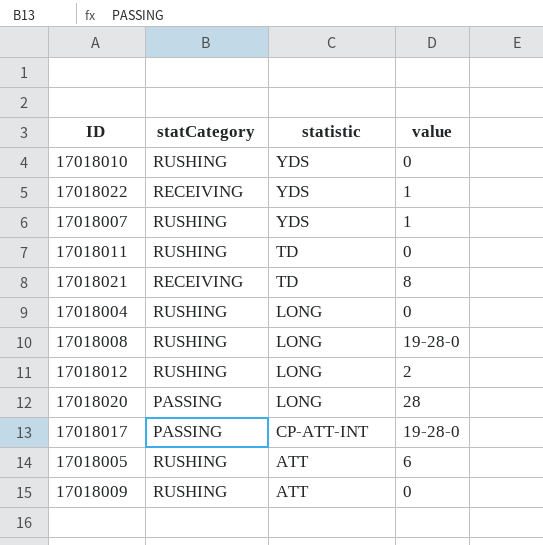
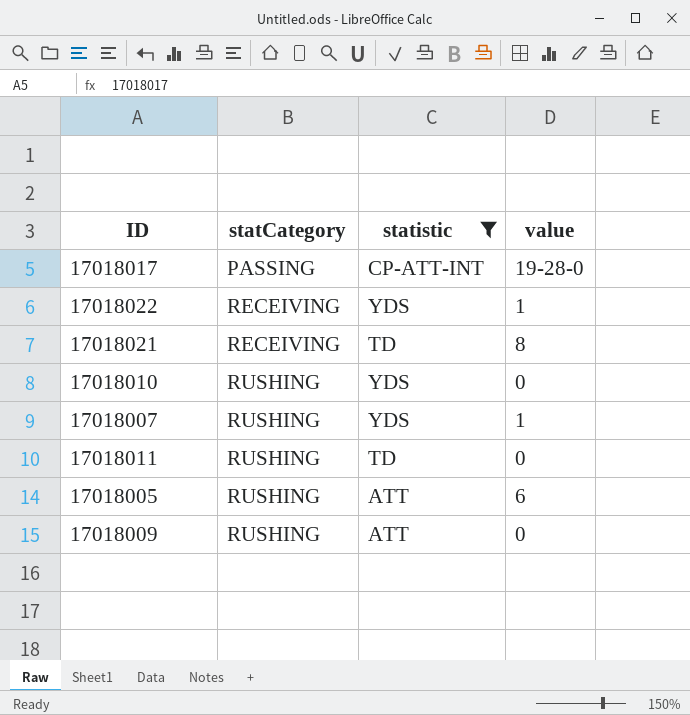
filter: none -> statistic != LONG
row order: statistic descending -> statCategory ascending

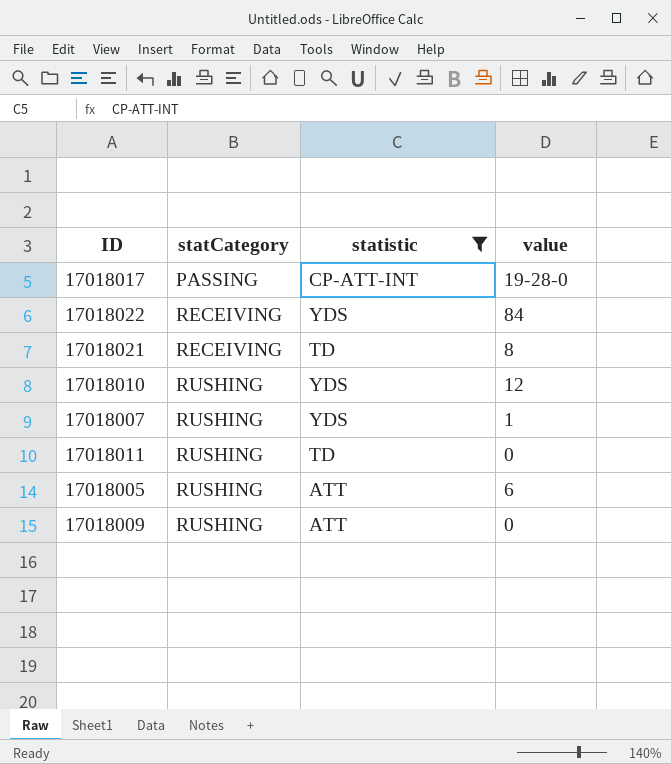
17018022 | value: 1 -> 84
17018010 | value: 0 -> 12

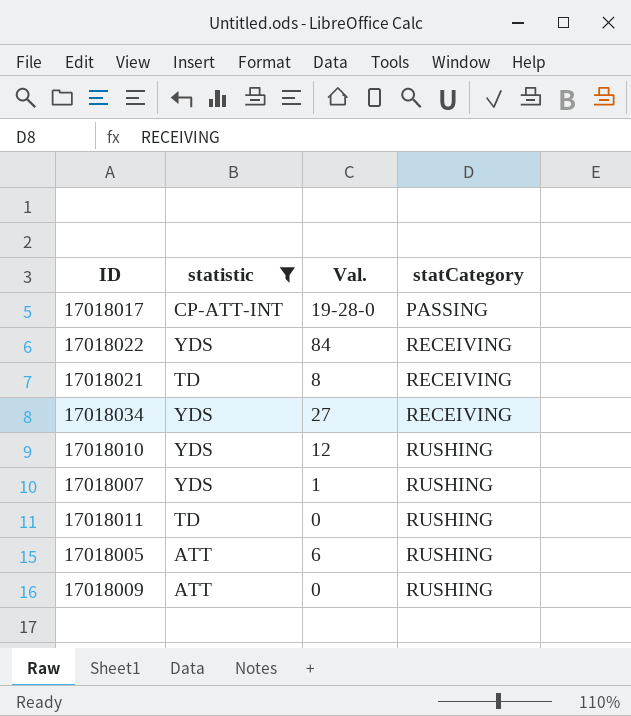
column name: value -> Val.
column statCategory | position: 2 -> 4
row 17018034: none -> YDS | 27 | RECEIVING

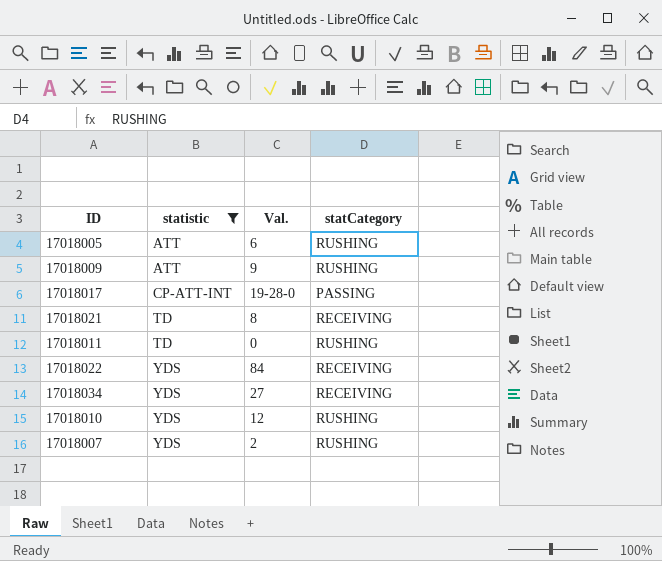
row order: statCategory ascending -> statistic ascending
17018009 | Val.: 0 -> 9
17018007 | Val.: 1 -> 2

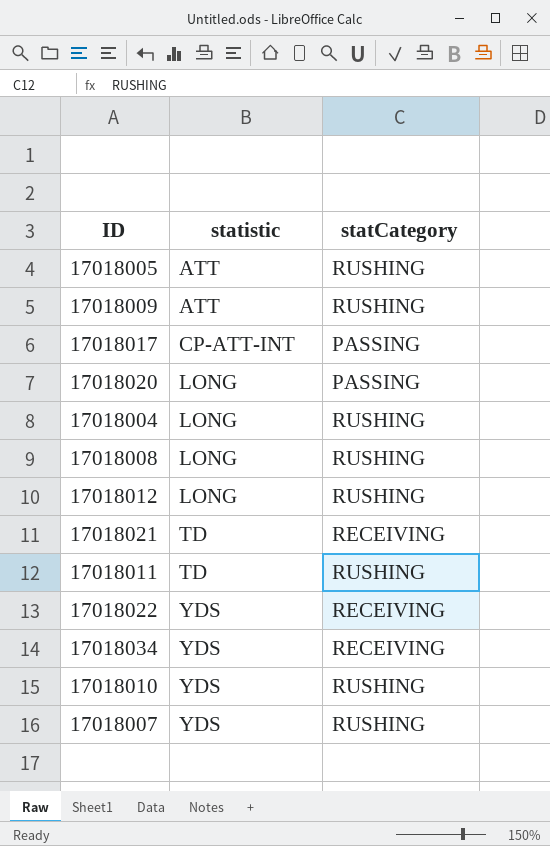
filter: statistic != LONG -> none
column Val. | position: 3 -> none

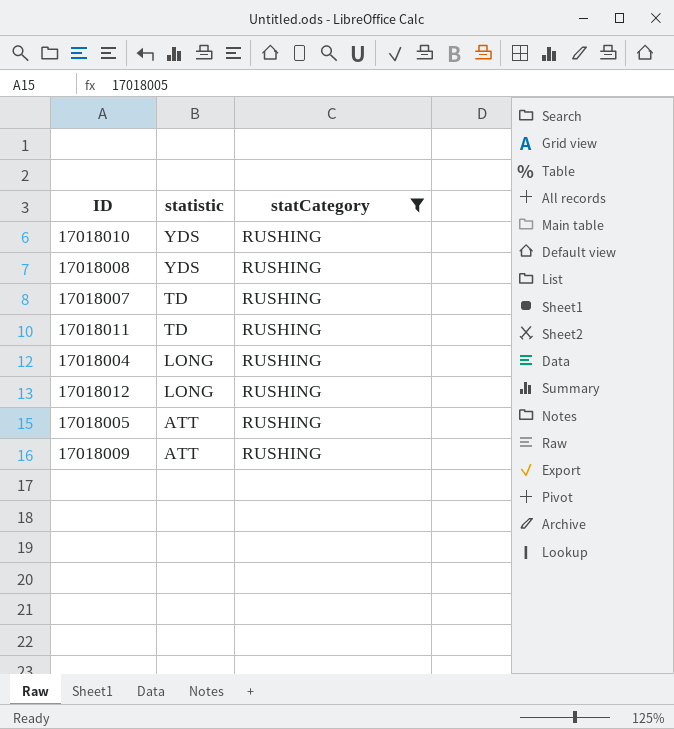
filter: none -> statCategory = RUSHING
row order: statistic ascending -> statistic descending
17018008 | statistic: LONG -> YDS
17018007 | statistic: YDS -> TD

